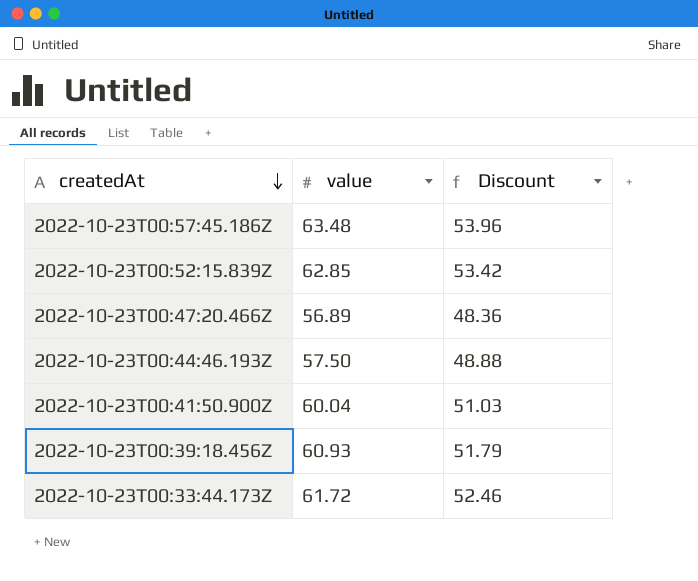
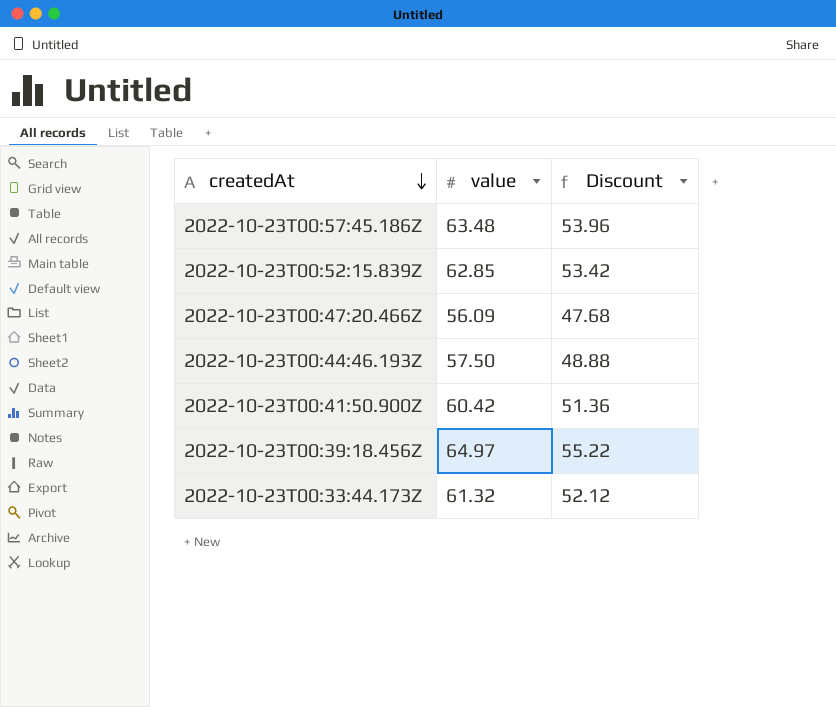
2022-10-23T00:47:20.466Z | value: 56.89 -> 56.09
2022-10-23T00:47:20.466Z | Discount: 48.36 -> 47.68
2022-10-23T00:41:50.900Z | value: 60.04 -> 60.42
2022-10-23T00:41:50.900Z | Discount: 51.03 -> 51.36
2022-10-23T00:39:18.456Z | value: 60.93 -> 64.97
2022-10-23T00:39:18.456Z | Discount: 51.79 -> 55.22
2022-10-23T00:33:44.173Z | value: 61.72 -> 61.32
2022-10-23T00:33:44.173Z | Discount: 52.46 -> 52.12

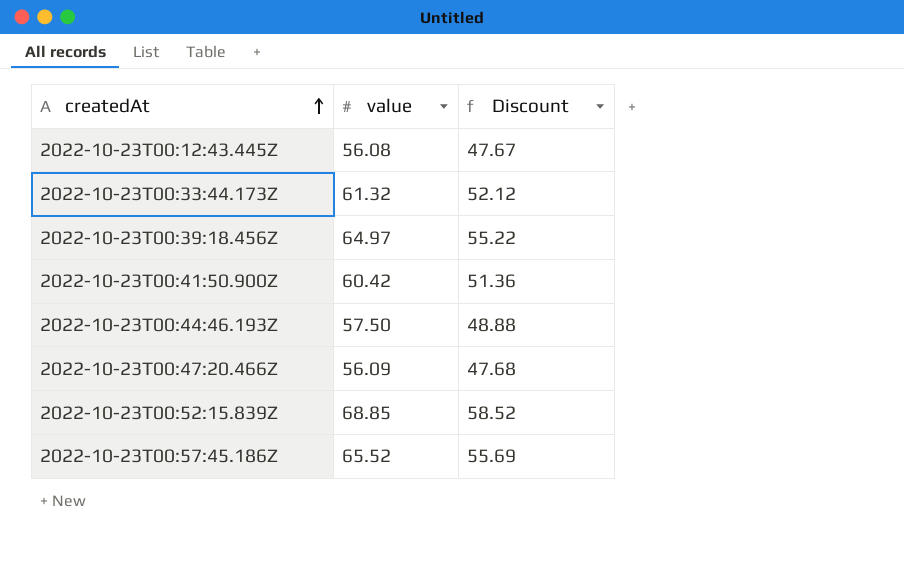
row order: createdAt descending -> createdAt ascending
row 2022-10-23T00:12:43.445Z: none -> 56.08 | 47.67
2022-10-23T00:52:15.839Z | value: 62.85 -> 68.85
2022-10-23T00:52:15.839Z | Discount: 53.42 -> 58.52
2022-10-23T00:57:45.186Z | value: 63.48 -> 65.52
2022-10-23T00:57:45.186Z | Discount: 53.96 -> 55.69

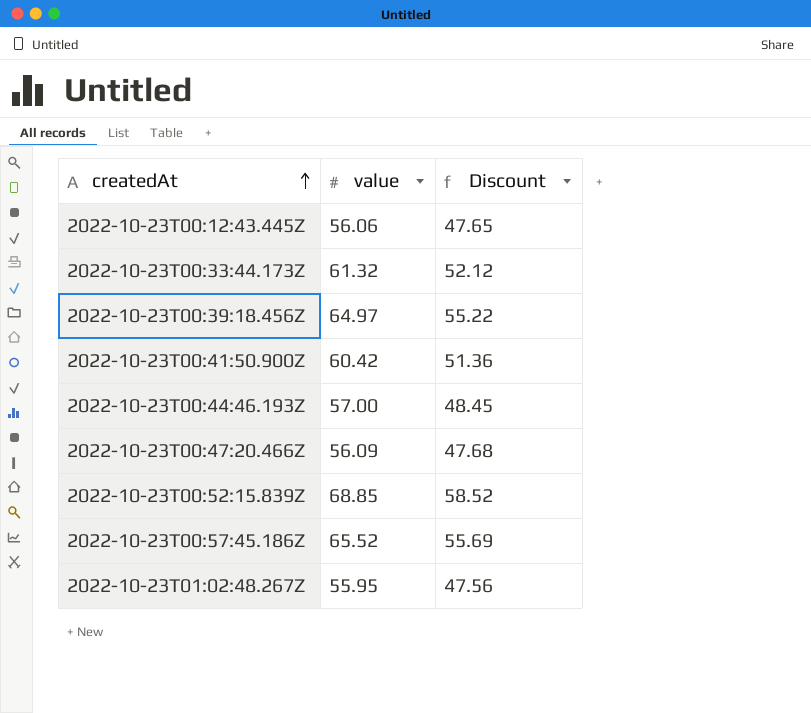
2022-10-23T00:12:43.445Z | value: 56.08 -> 56.06
2022-10-23T00:12:43.445Z | Discount: 47.67 -> 47.65
2022-10-23T00:44:46.193Z | value: 57.50 -> 57.00
2022-10-23T00:44:46.193Z | Discount: 48.88 -> 48.45
row 2022-10-23T01:02:48.267Z: none -> 55.95 | 47.56

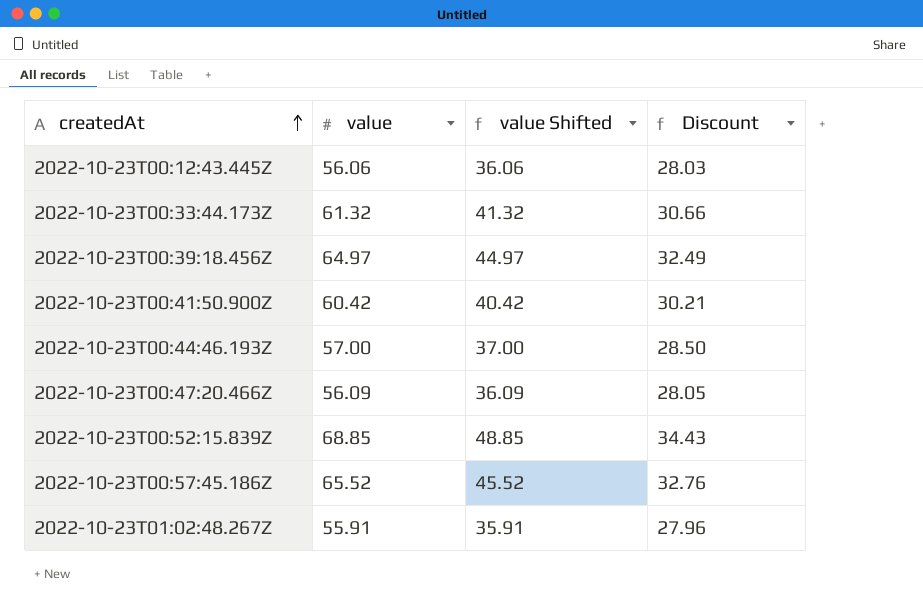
column value Shifted | formula: none -> [value] - 20
column Discount | formula: [value] * 0.85 -> [value] * 0.5
2022-10-23T01:02:48.267Z | value: 55.95 -> 55.91

